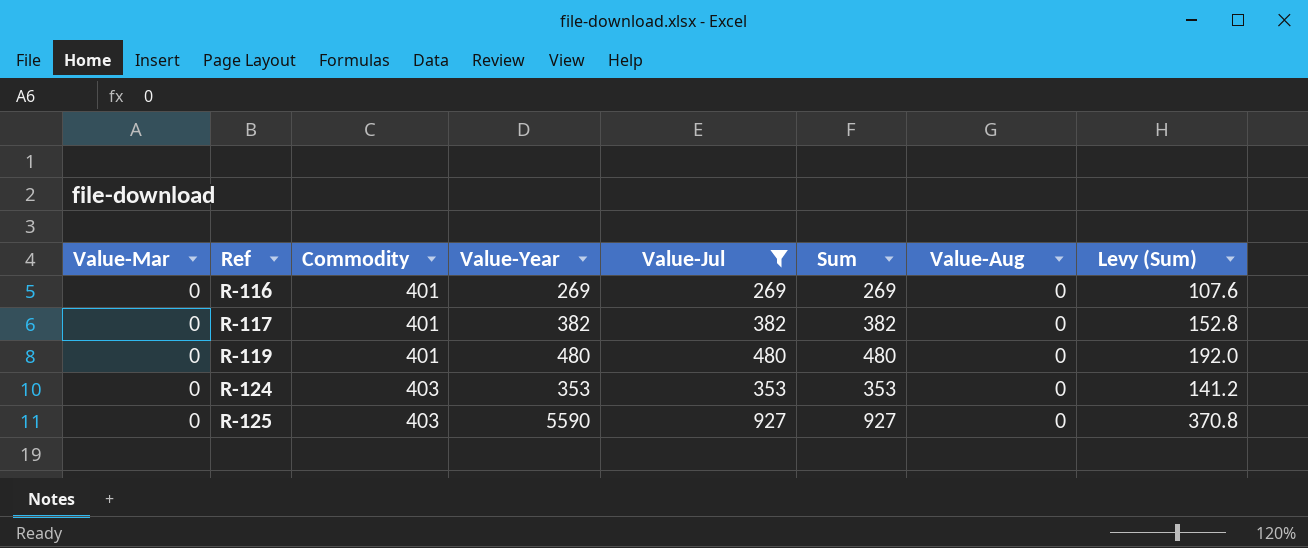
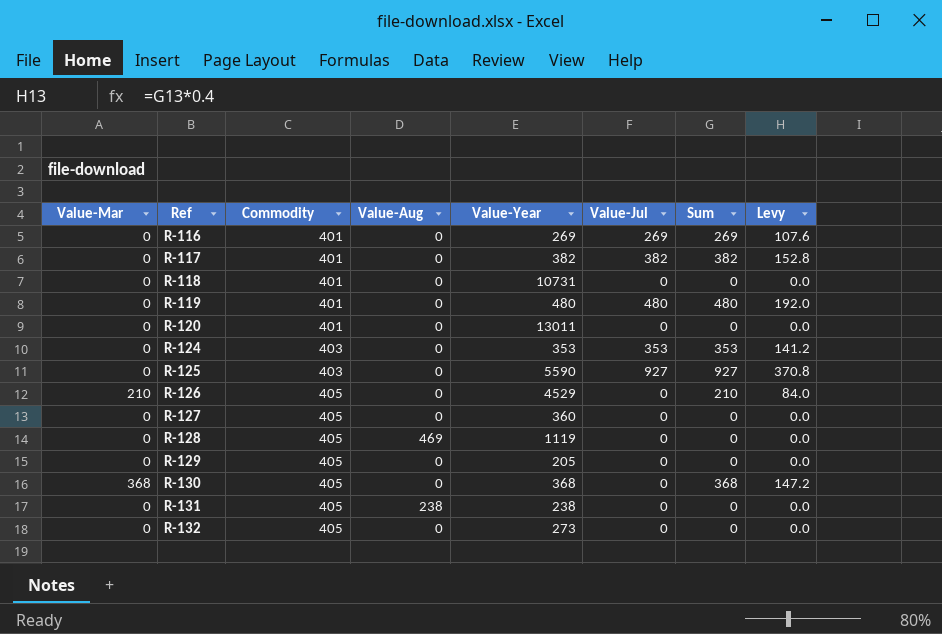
filter: Value-Jul != 0 -> none
column Value-Aug | position: 7 -> 4
column name: Levy (Sum) -> Levy

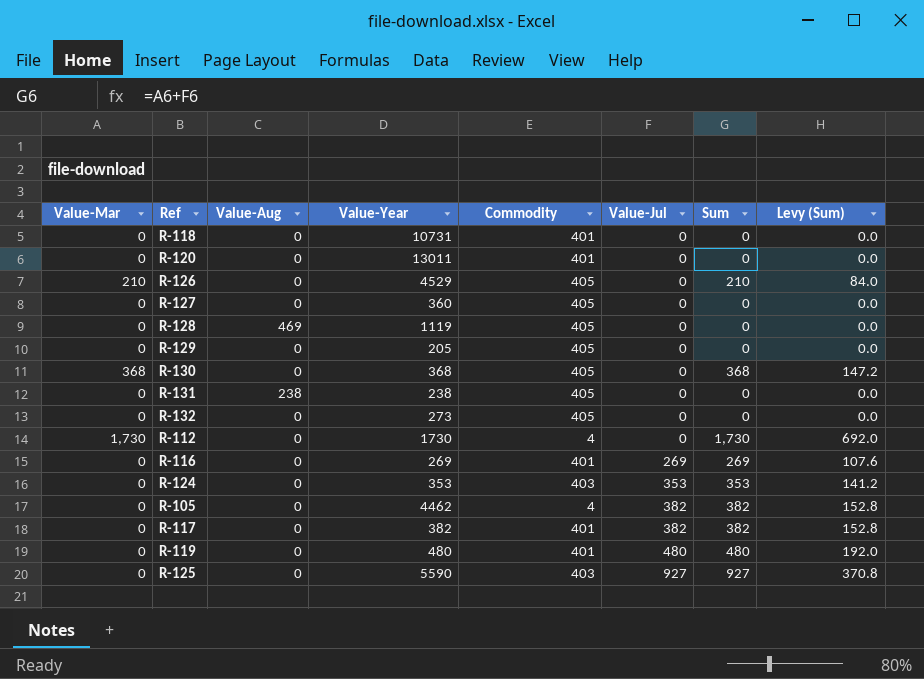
row order: Ref ascending -> Value-Jul ascending
column Commodity | position: 3 -> 5
column name: Levy -> Levy (Sum)
row R-112: none -> 1,730 | 0 | 1730 | 4 | 0 | 1,730 | 692.0
row R-105: none -> 0 | 0 | 4462 | 4 | 382 | 382 | 152.8

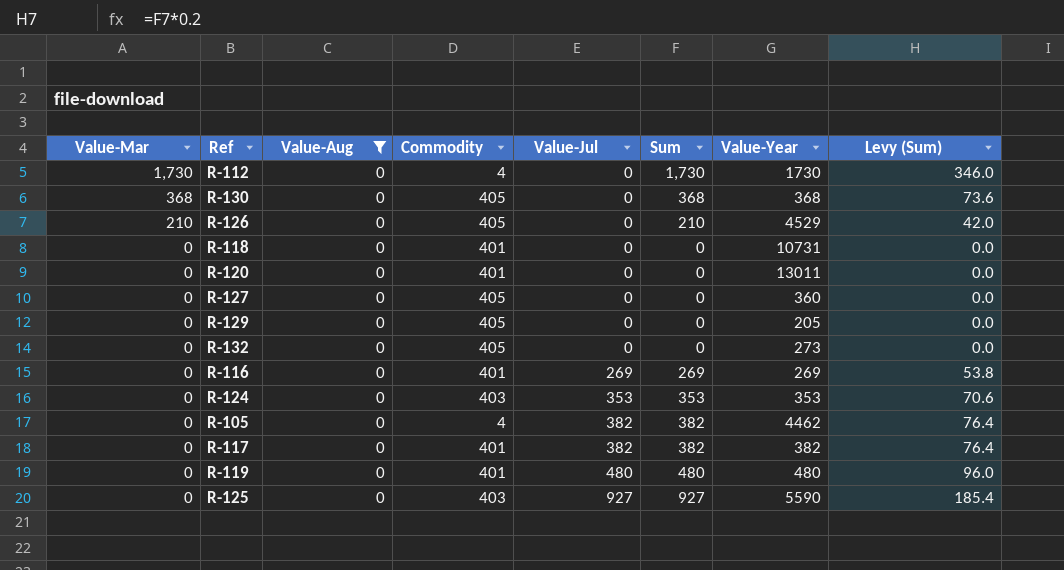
filter: none -> Value-Aug = 0
row order: Value-Jul ascending -> Value-Mar descending
column Value-Year | position: 4 -> 7
column Levy (Sum) | formula: [Sum] * 0.4 -> [Sum] * 0.2

